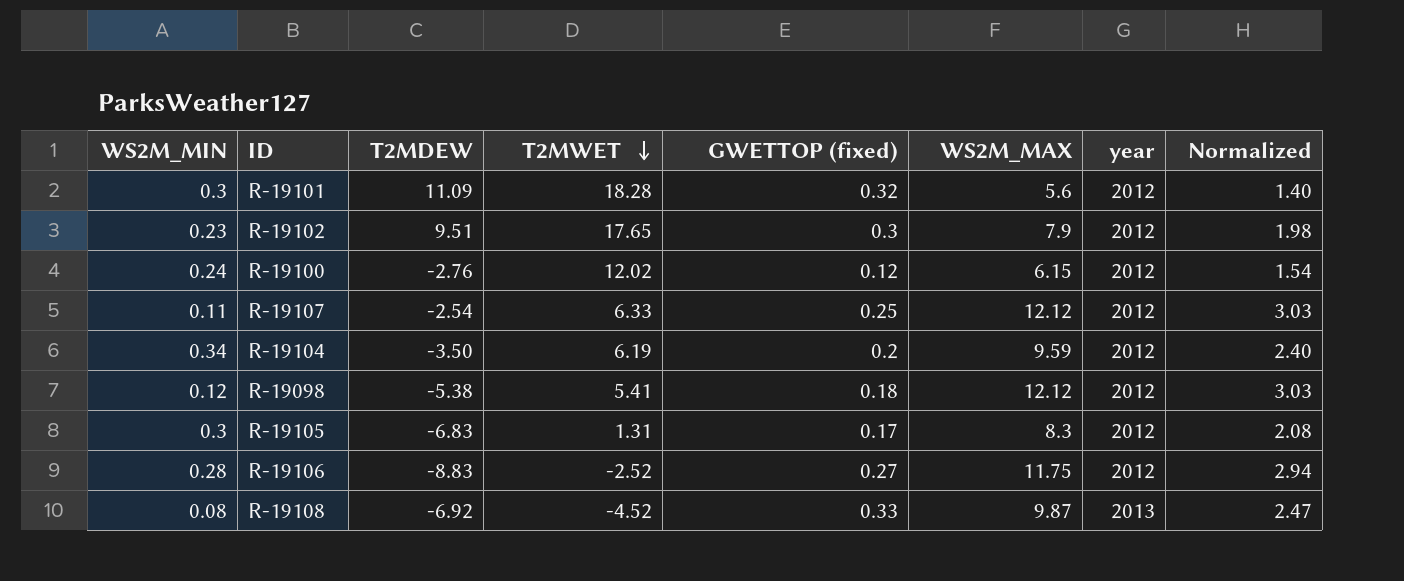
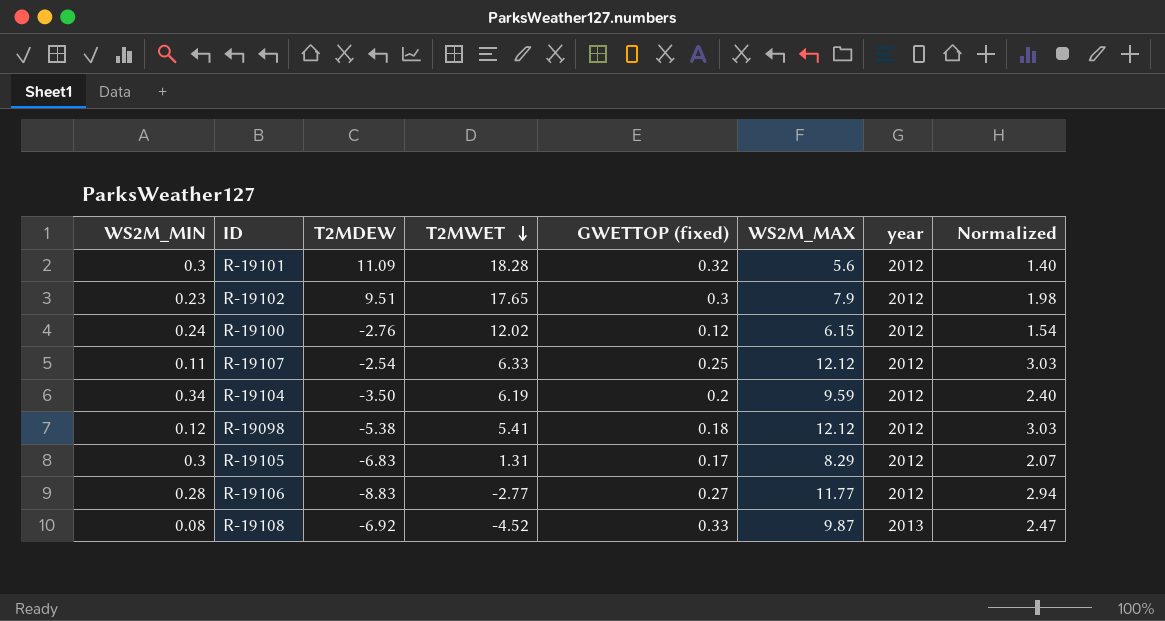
R-19105 | WS2M_MAX: 8.3 -> 8.29
R-19105 | Normalized: 2.08 -> 2.07
R-19106 | T2MWET: -2.52 -> -2.77
R-19106 | WS2M_MAX: 11.75 -> 11.77

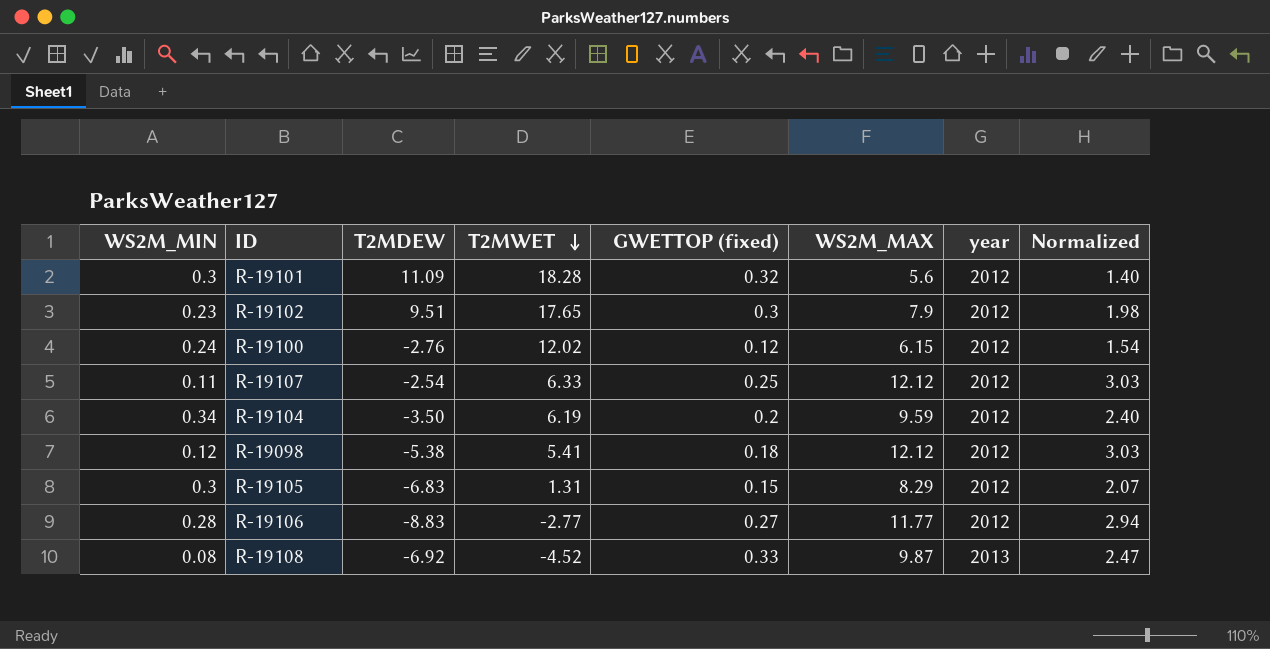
R-19105 | GWETTOP (fixed): 0.17 -> 0.15

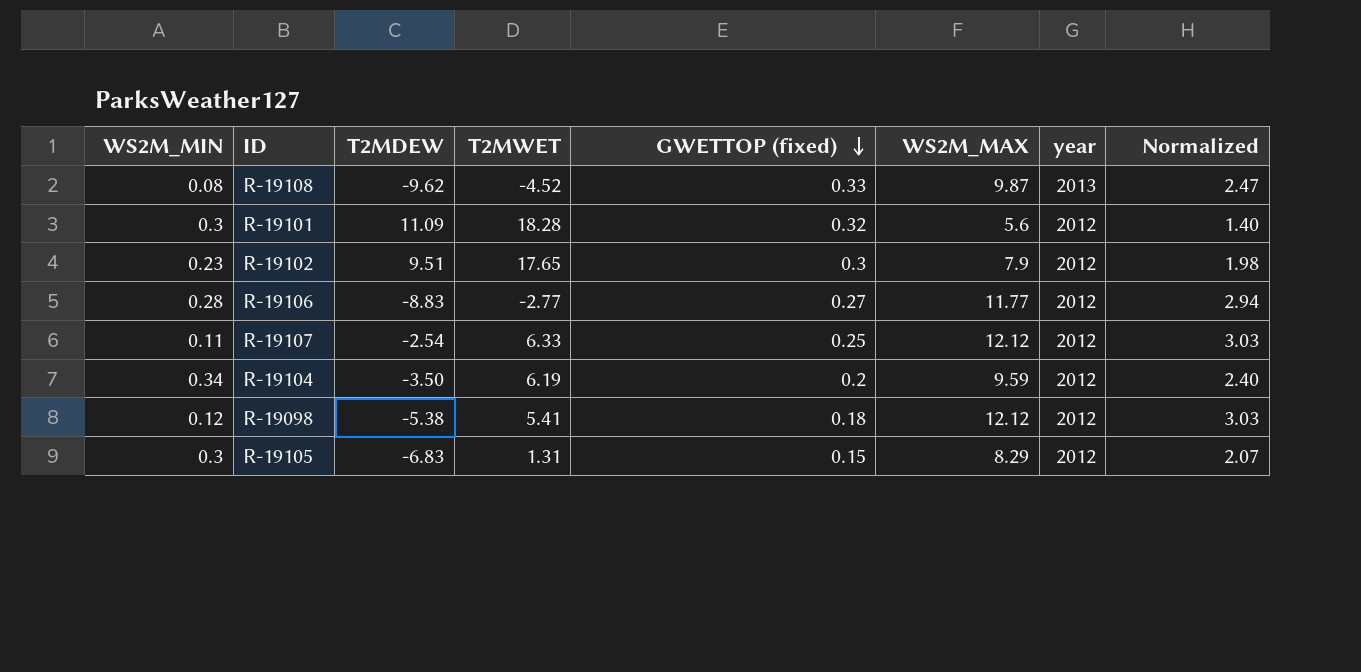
row order: T2MWET descending -> GWETTOP (fixed) descending
row R-19100: 0.24 | -2.76 | 12.02 | 0.12 | 6.15 | 2012 | 1.54 -> none
R-19108 | T2MDEW: -6.92 -> -9.62

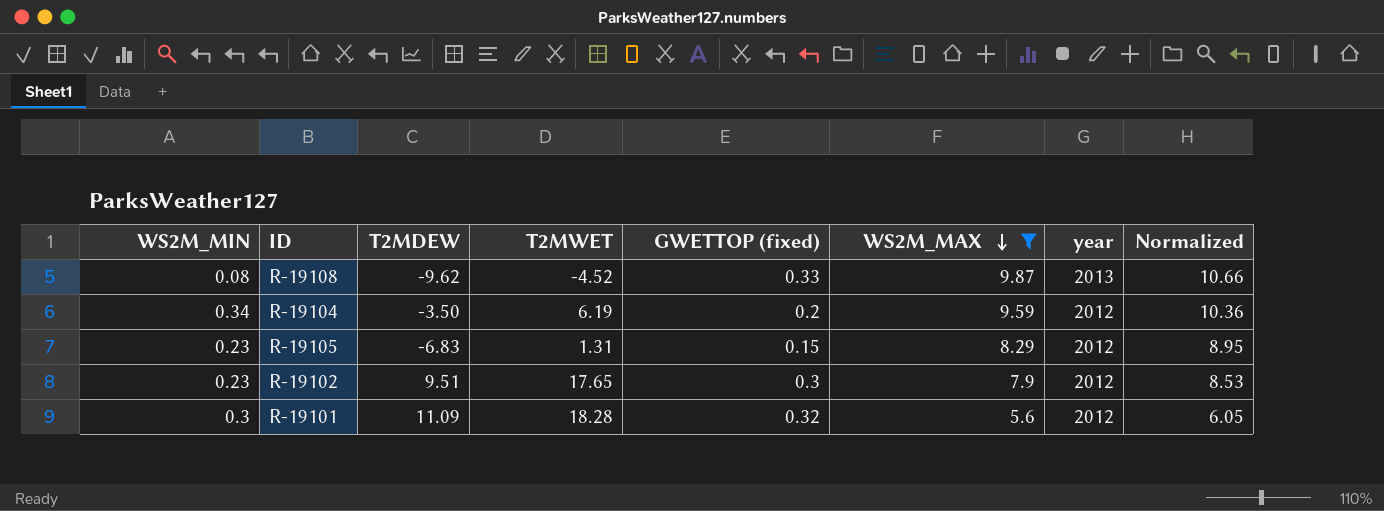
filter: none -> WS2M_MAX <= 9.87
row order: GWETTOP (fixed) descending -> WS2M_MAX descending
column Normalized | formula: [WS2M_MAX] * 0.25 -> [WS2M_MAX] * 1.08
R-19105 | WS2M_MIN: 0.3 -> 0.23

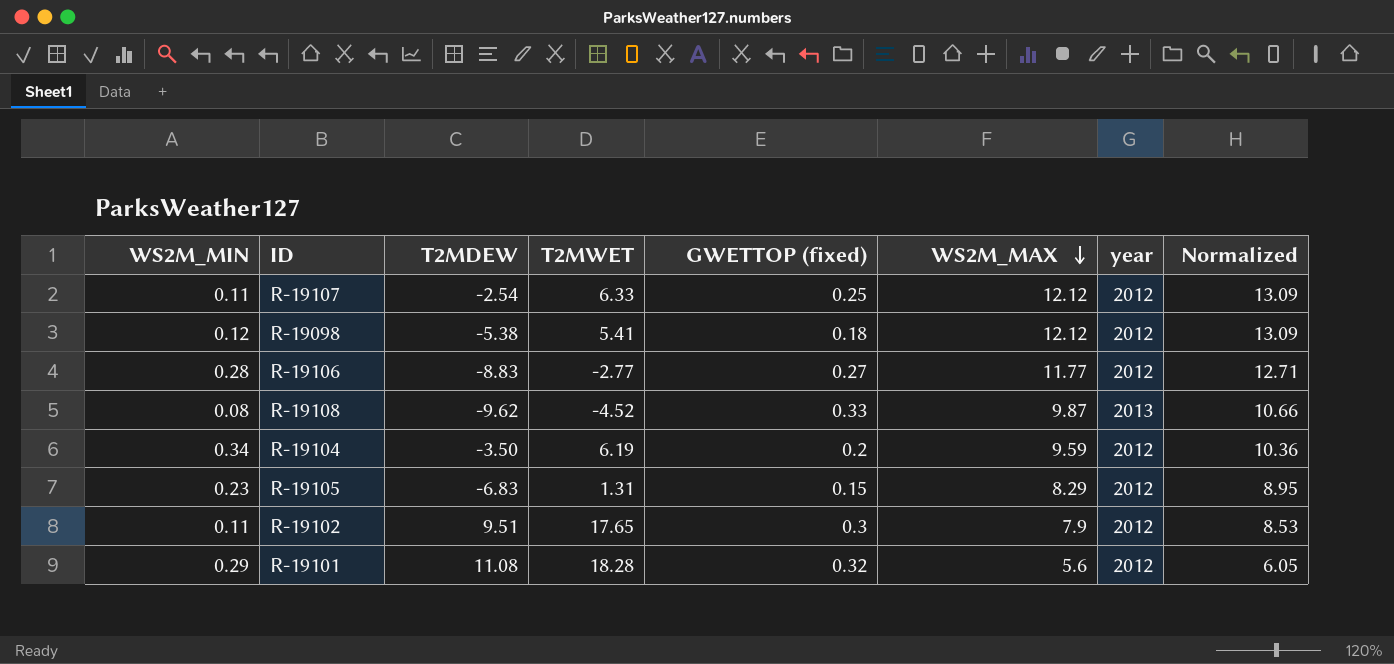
filter: WS2M_MAX <= 9.87 -> none
R-19102 | WS2M_MIN: 0.23 -> 0.11
R-19101 | WS2M_MIN: 0.3 -> 0.29
R-19101 | T2MDEW: 11.09 -> 11.08

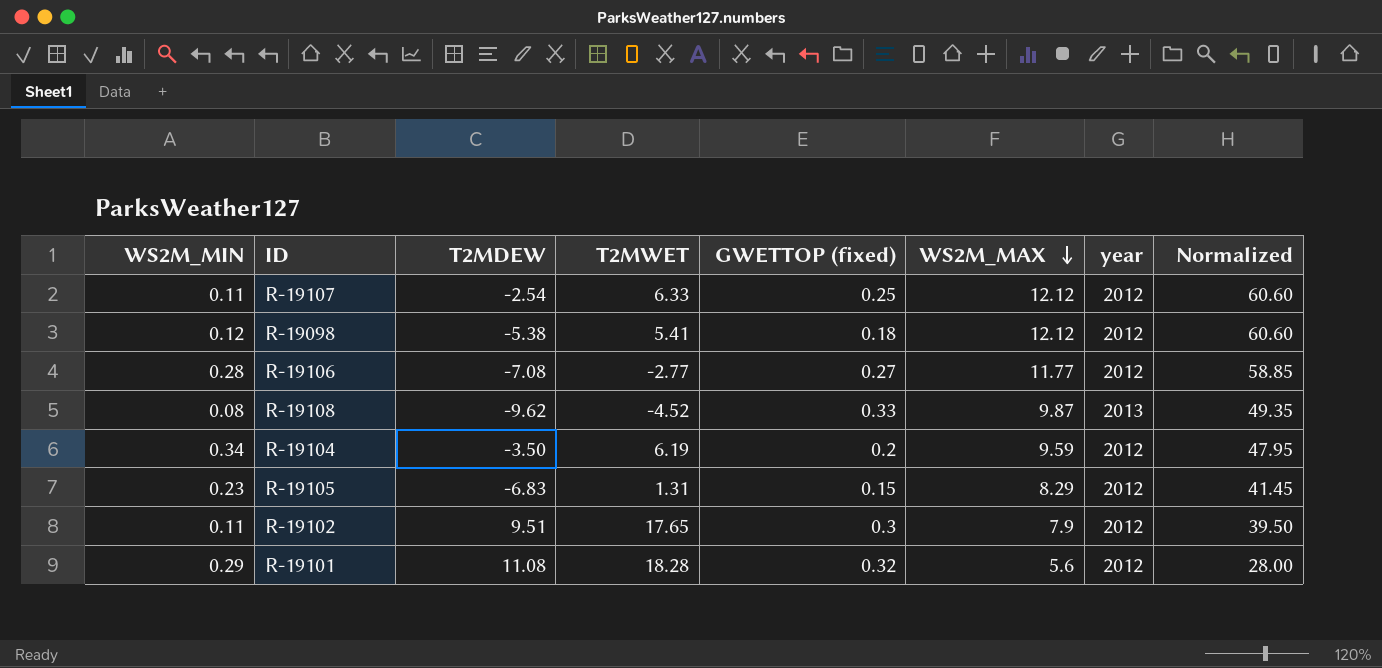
column Normalized | formula: [WS2M_MAX] * 1.08 -> [WS2M_MAX] * 5
R-19106 | T2MDEW: -8.83 -> -7.08

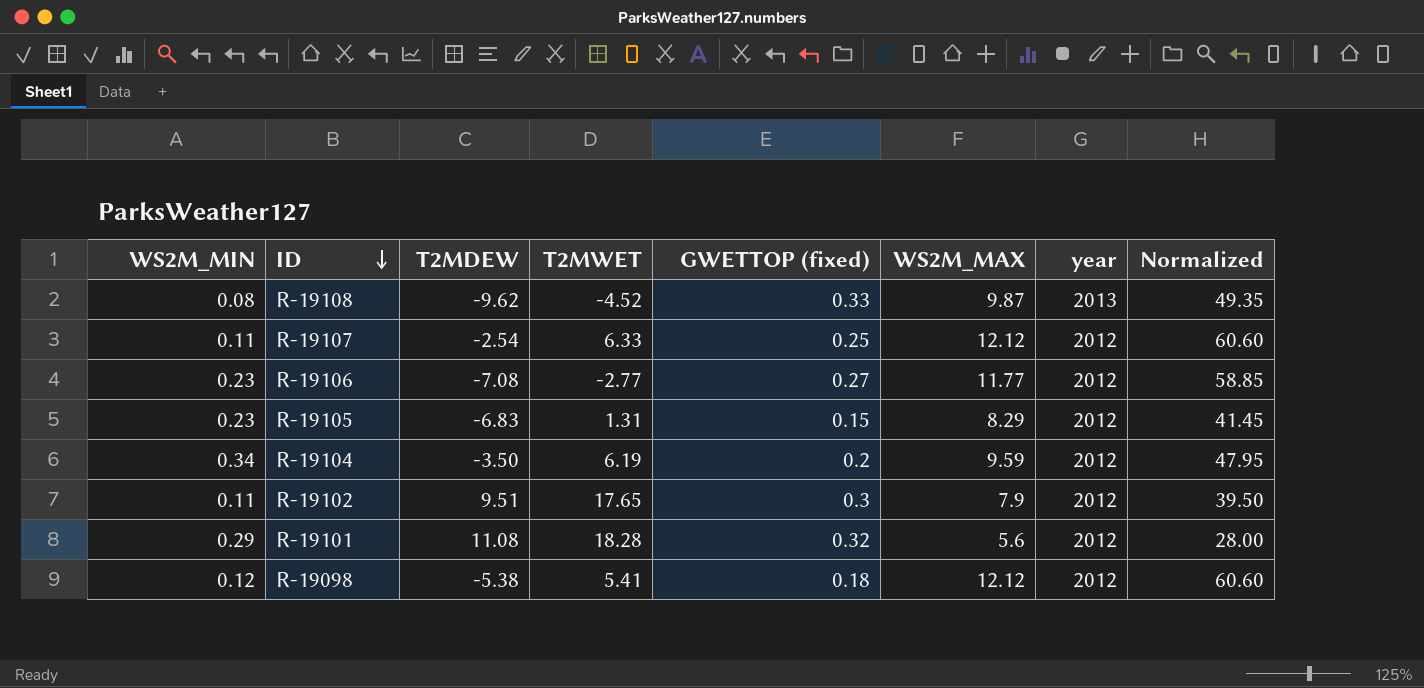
row order: WS2M_MAX descending -> ID descending
R-19106 | WS2M_MIN: 0.28 -> 0.23

